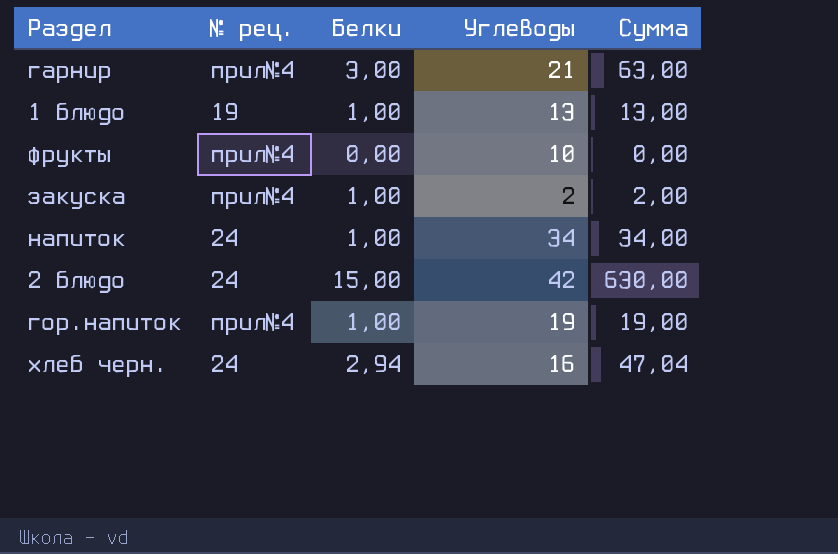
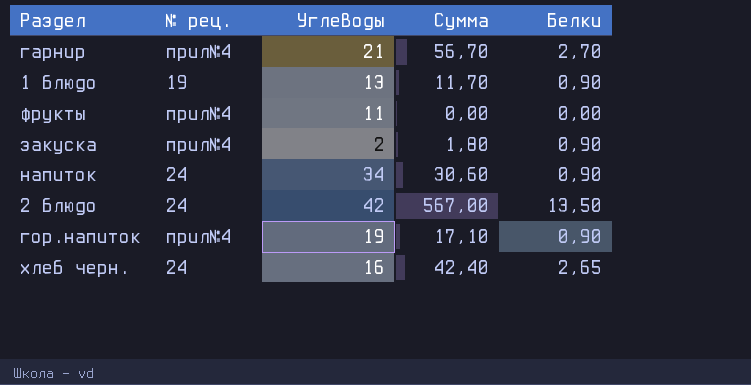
column Белки | position: 3 -> 5
гарнир | Сумма: 63,00 -> 56,70
гарнир | Белки: 3,00 -> 2,70
1 блюдо | Сумма: 13,00 -> 11,70
1 блюдо | Белки: 1,00 -> 0,90
фрукты | Углеводы: 10 -> 11
закуска | Сумма: 2,00 -> 1,80
закуска | Белки: 1,00 -> 0,90
напиток | Сумма: 34,00 -> 30,60
напиток | Белки: 1,00 -> 0,90
2 блюдо | Сумма: 630,00 -> 567,00
2 блюдо | Белки: 15,00 -> 13,50
гор.напиток | Сумма: 19,00 -> 17,10
гор.напиток | Белки: 1,00 -> 0,90
хлеб черн. | Сумма: 47,04 -> 42,40
хлеб черн. | Белки: 2,94 -> 2,65

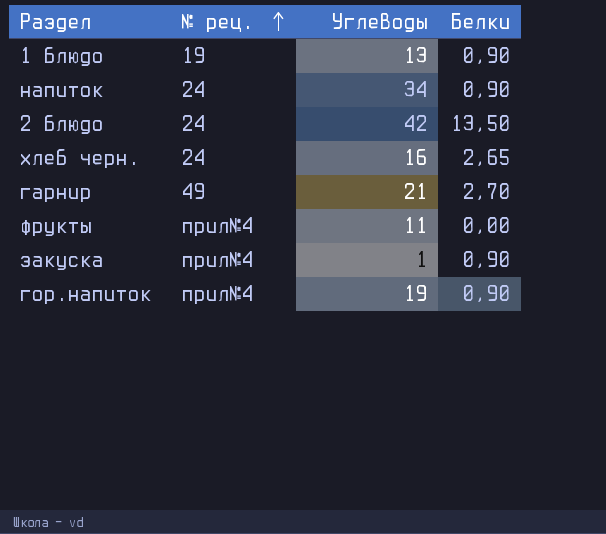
row order: none -> № рец. ascending
column Сумма | formula: [Углеводы] * [Белки] -> none
гарнир | № рец.: прил№4 -> 49
закуска | Углеводы: 2 -> 1

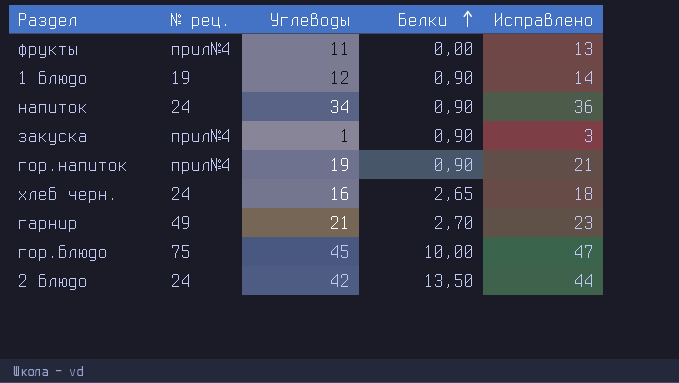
row order: № рец. ascending -> Белки ascending
column Исправлено | formula: none -> [Углеводы] + 2
1 блюдо | Углеводы: 13 -> 12
row гор.блюдо: none -> 75 | 45 | 10,00 | 47

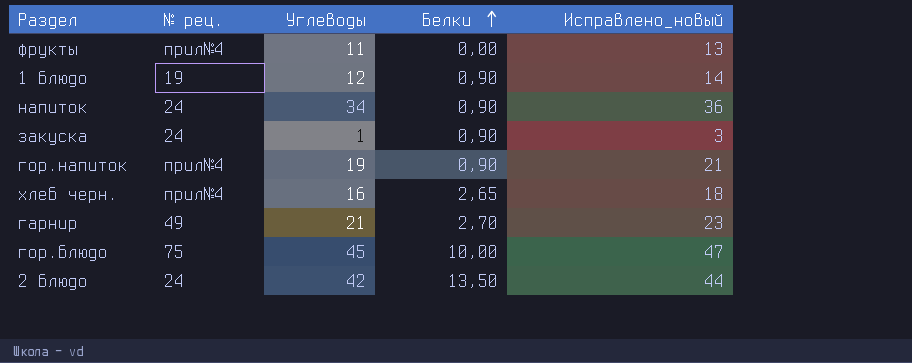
column name: Исправлено -> Исправлено_новый
закуска | № рец.: прил№4 -> 24
хлеб черн. | № рец.: 24 -> прил№4

